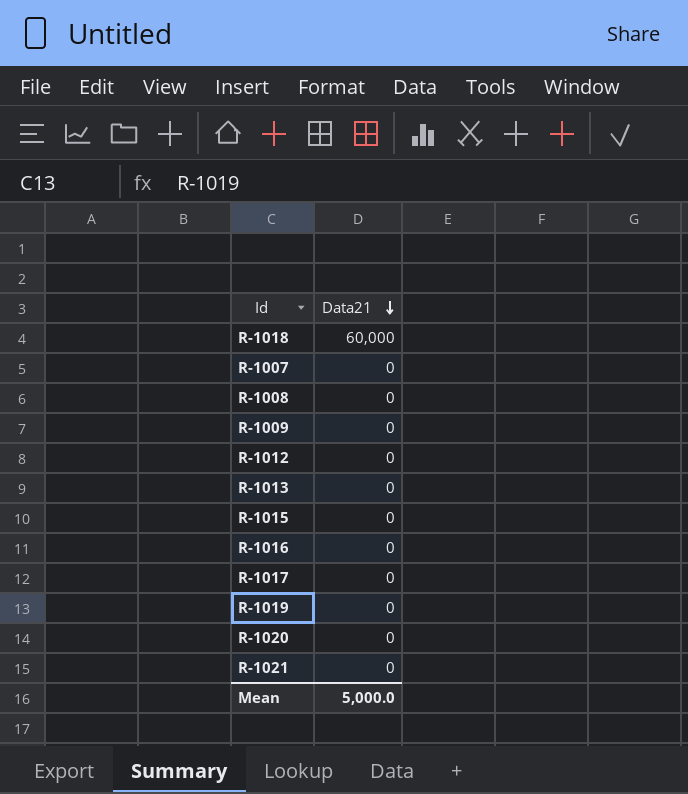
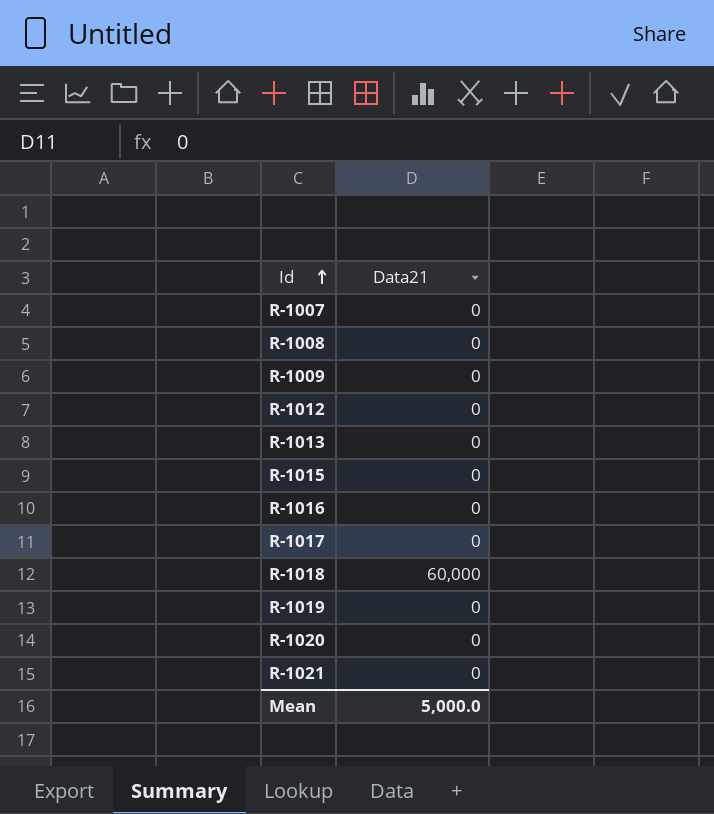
row order: Data21 descending -> Id ascending

